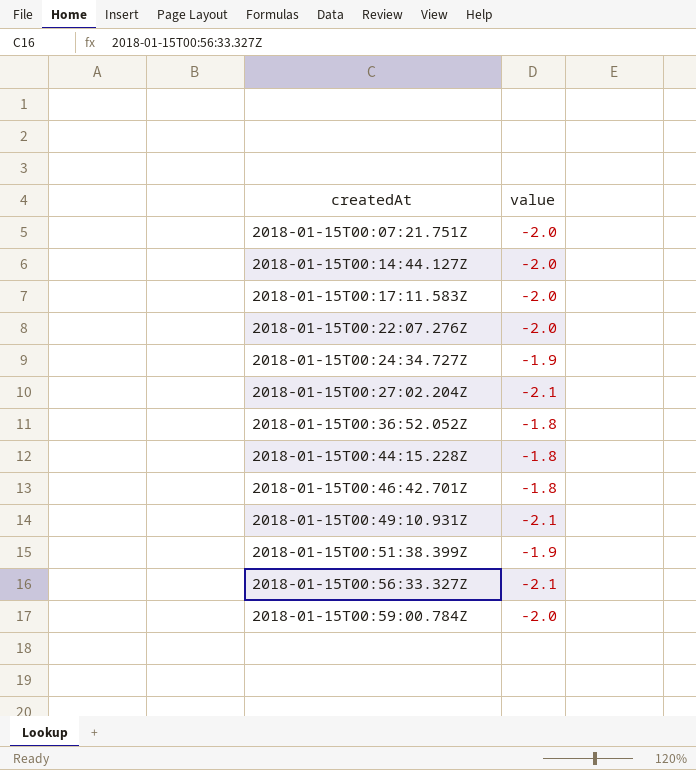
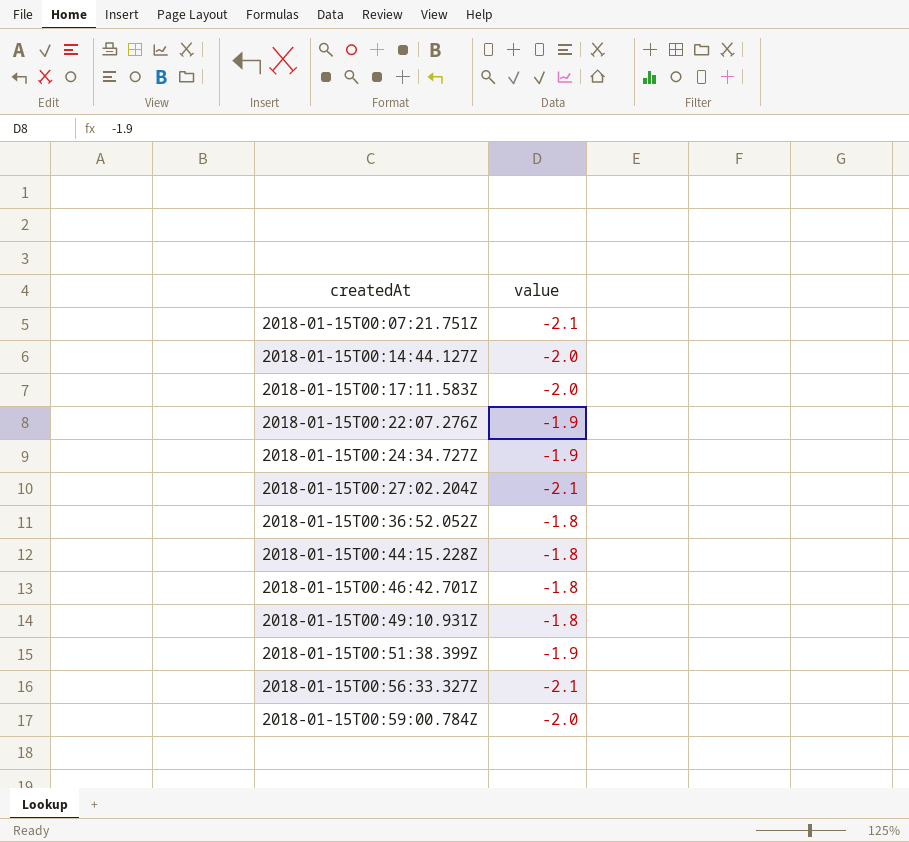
2018-01-15T00:07:21.751Z | value: -2.0 -> -2.1
2018-01-15T00:22:07.276Z | value: -2.0 -> -1.9
2018-01-15T00:49:10.931Z | value: -2.1 -> -1.8

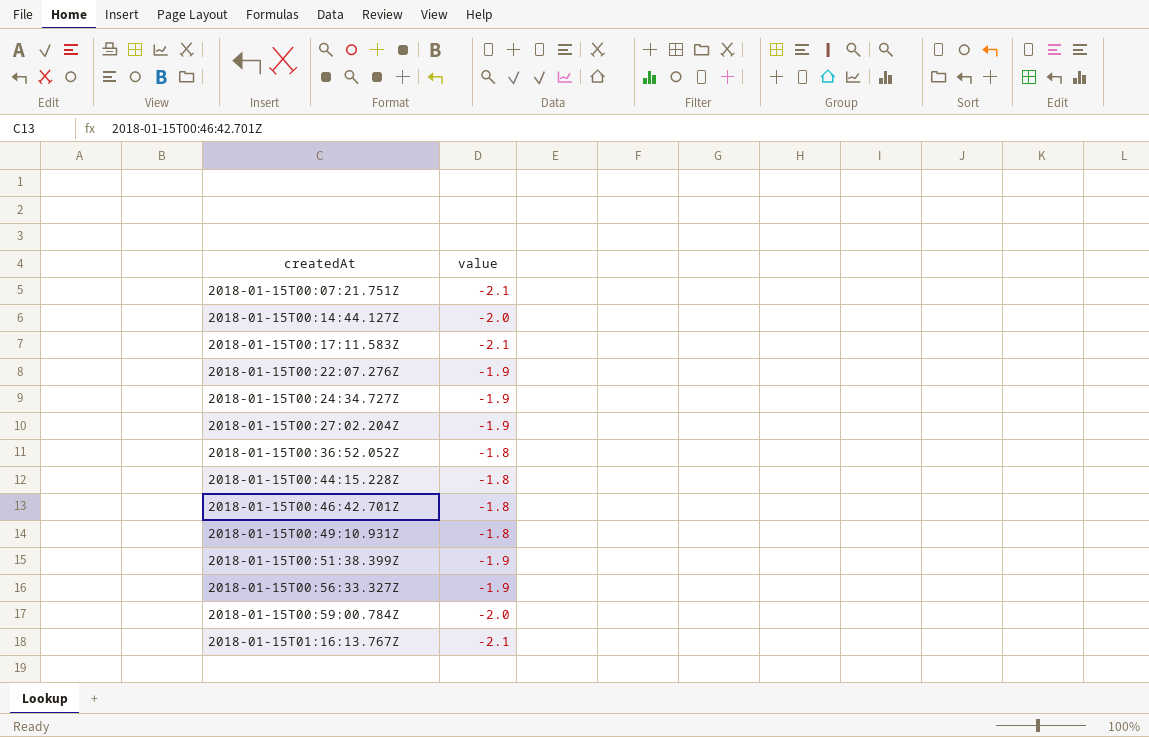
2018-01-15T00:17:11.583Z | value: -2.0 -> -2.1
2018-01-15T00:27:02.204Z | value: -2.1 -> -1.9
2018-01-15T00:56:33.327Z | value: -2.1 -> -1.9
row 2018-01-15T01:16:13.767Z: none -> -2.1

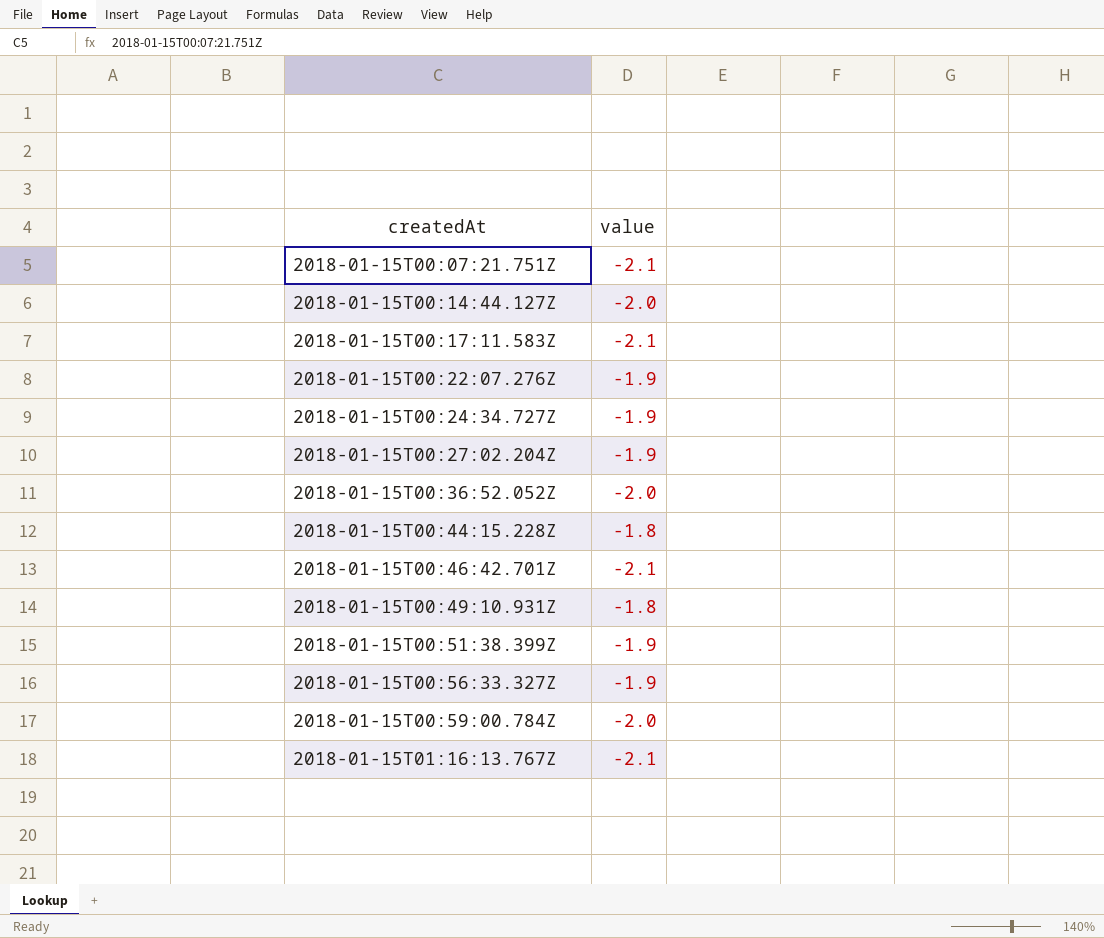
2018-01-15T00:36:52.052Z | value: -1.8 -> -2.0
2018-01-15T00:46:42.701Z | value: -1.8 -> -2.1

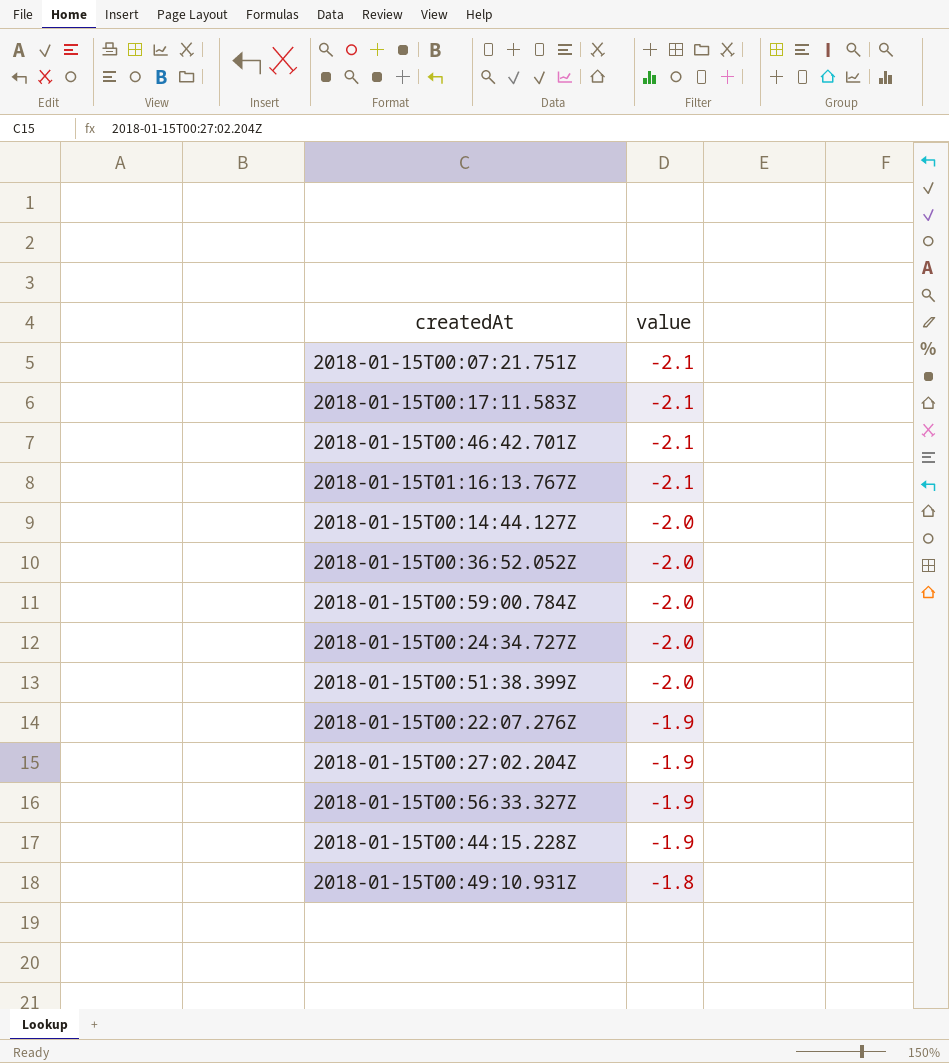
row order: createdAt ascending -> value ascending
2018-01-15T00:24:34.727Z | value: -1.9 -> -2.0
2018-01-15T00:51:38.399Z | value: -1.9 -> -2.0
2018-01-15T00:44:15.228Z | value: -1.8 -> -1.9

